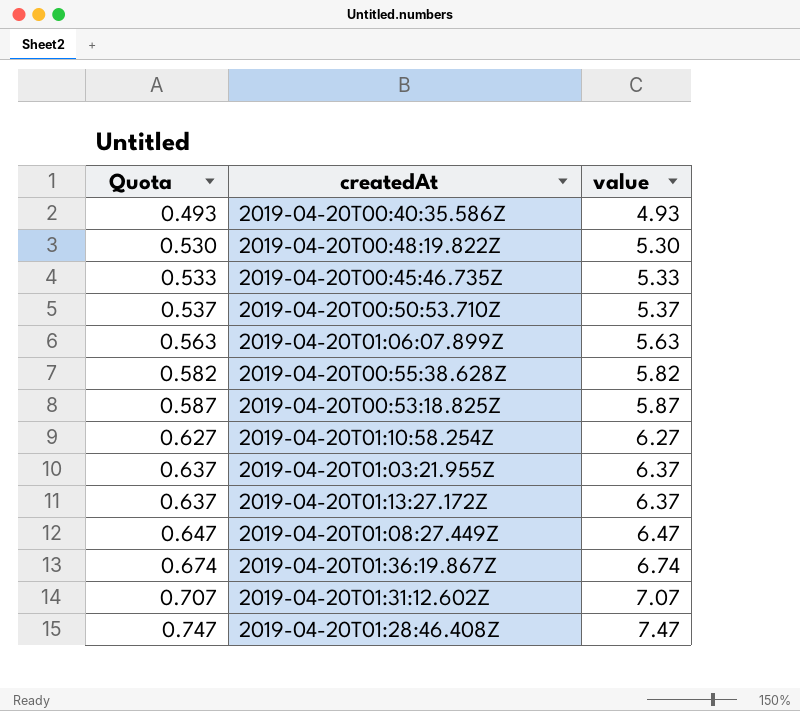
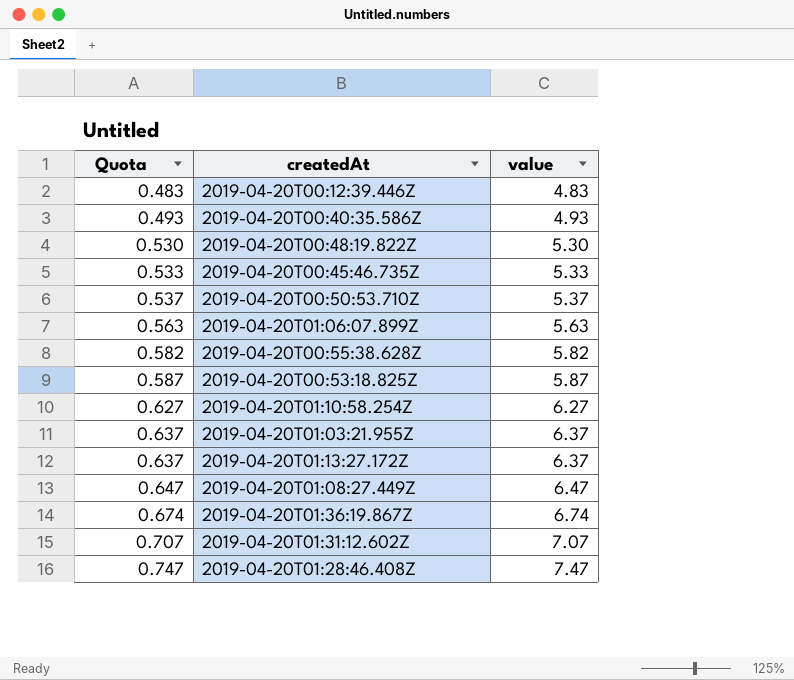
row 2019-04-20T00:12:39.446Z: none -> 0.483 | 4.83

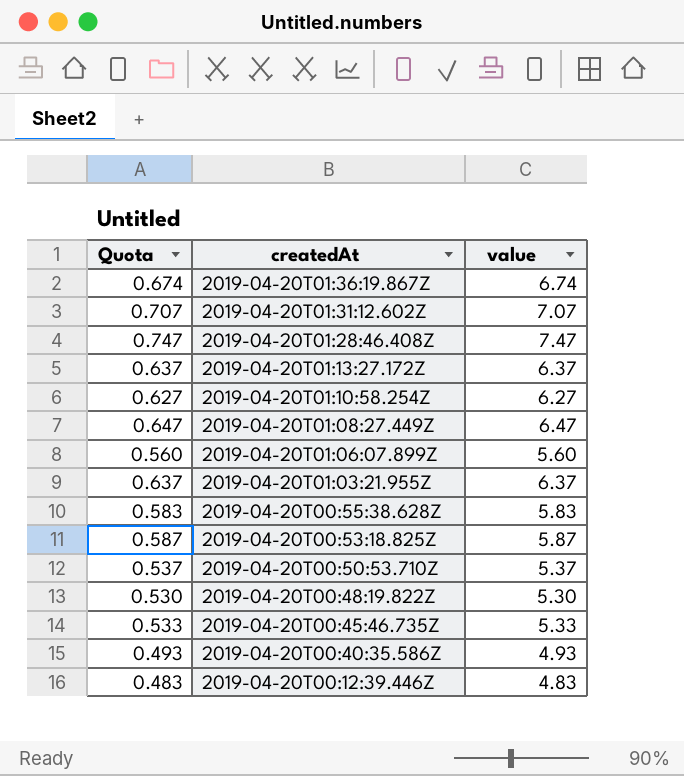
row order: Quota ascending -> createdAt descending
2019-04-20T01:06:07.899Z | Quota: 0.563 -> 0.560
2019-04-20T01:06:07.899Z | value: 5.63 -> 5.60
2019-04-20T00:55:38.628Z | Quota: 0.582 -> 0.583
2019-04-20T00:55:38.628Z | value: 5.82 -> 5.83

